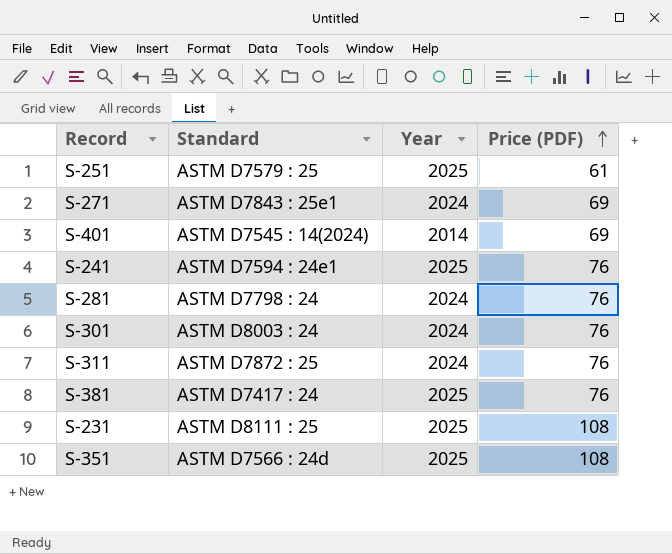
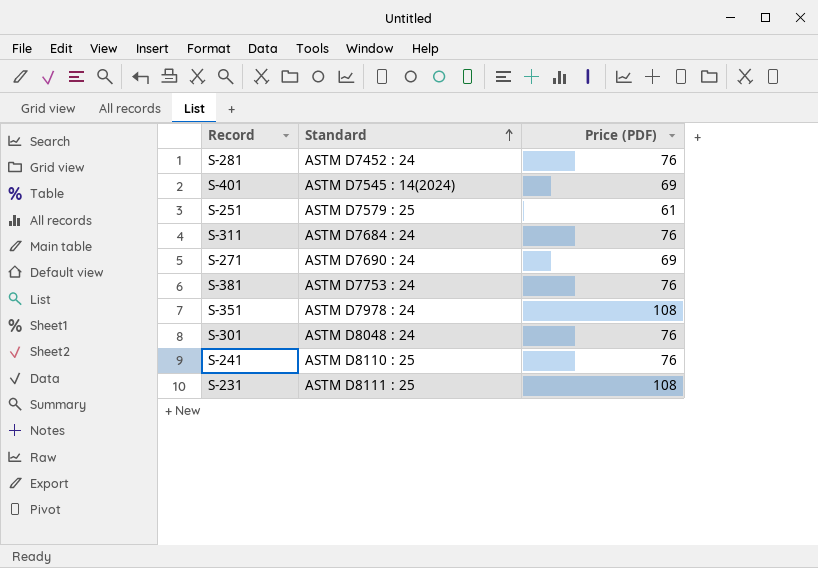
row order: Price (PDF) ascending -> Standard ascending
column Year | position: 3 -> none
S-281 | Standard: ASTM D7798 : 24 -> ASTM D7452 : 24
S-311 | Standard: ASTM D7872 : 25 -> ASTM D7684 : 24
S-271 | Standard: ASTM D7843 : 25e1 -> ASTM D7690 : 24
S-381 | Standard: ASTM D7417 : 24 -> ASTM D7753 : 24
S-351 | Standard: ASTM D7566 : 24d -> ASTM D7978 : 24
S-301 | Standard: ASTM D8003 : 24 -> ASTM D8048 : 24
S-241 | Standard: ASTM D7594 : 24e1 -> ASTM D8110 : 25

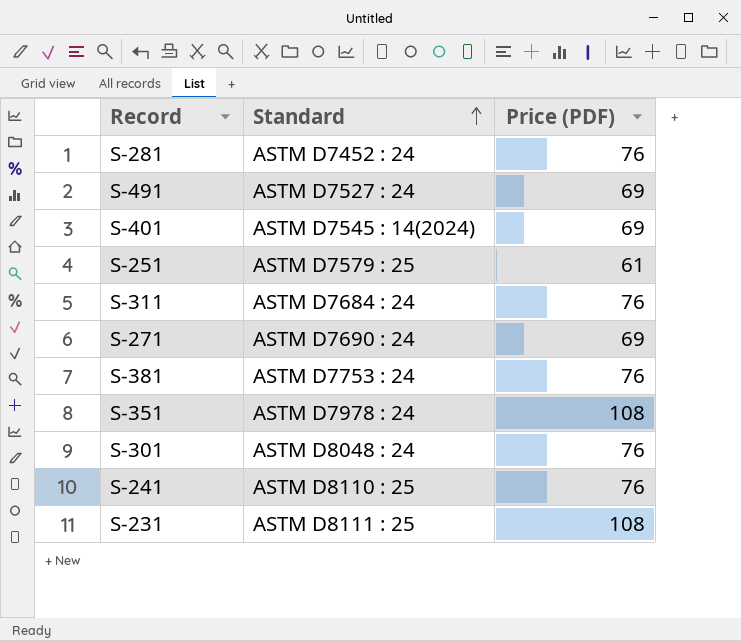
row S-491: none -> ASTM D7527 : 24 | 69

